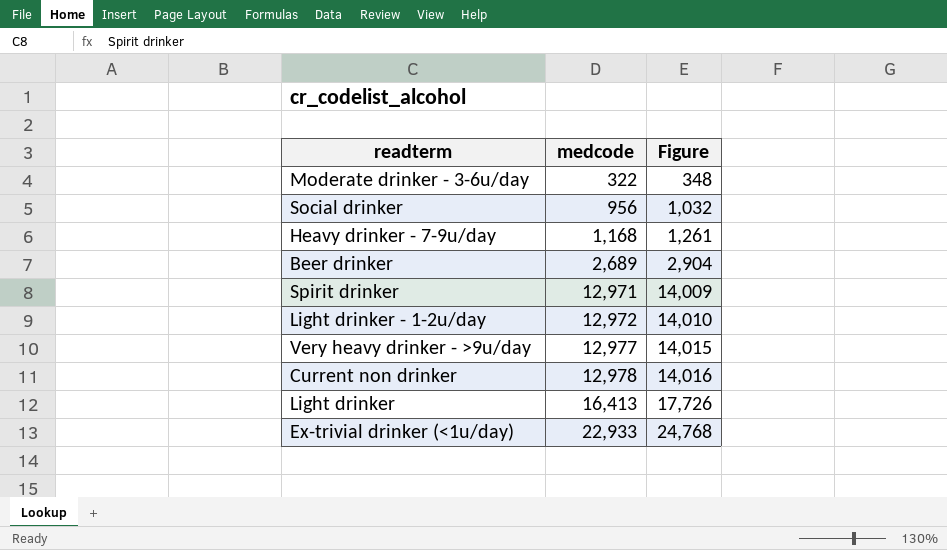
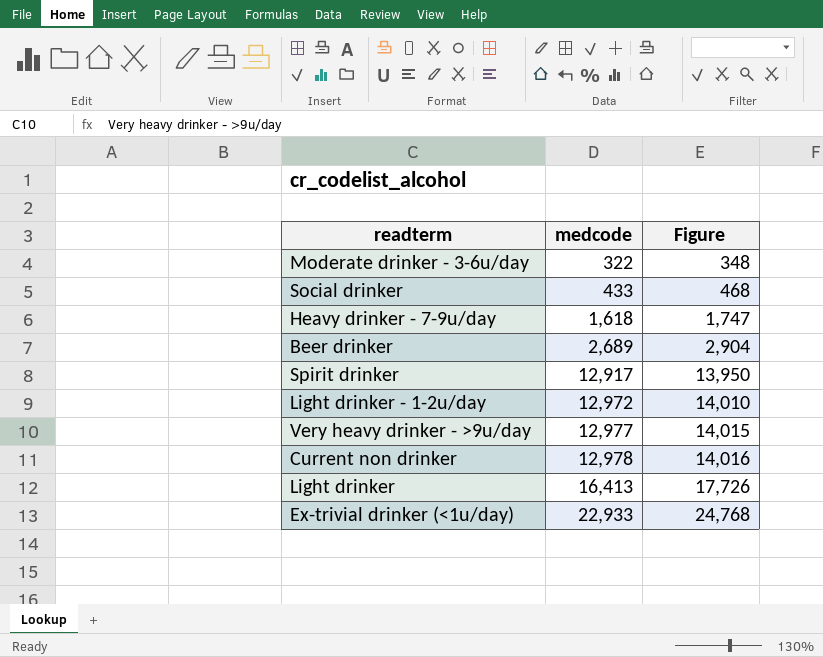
Social drinker | medcode: 956 -> 433
Social drinker | Figure: 1,032 -> 468
Heavy drinker - 7-9u/day | medcode: 1,168 -> 1,618
Heavy drinker - 7-9u/day | Figure: 1,261 -> 1,747
Spirit drinker | medcode: 12,971 -> 12,917
Spirit drinker | Figure: 14,009 -> 13,950

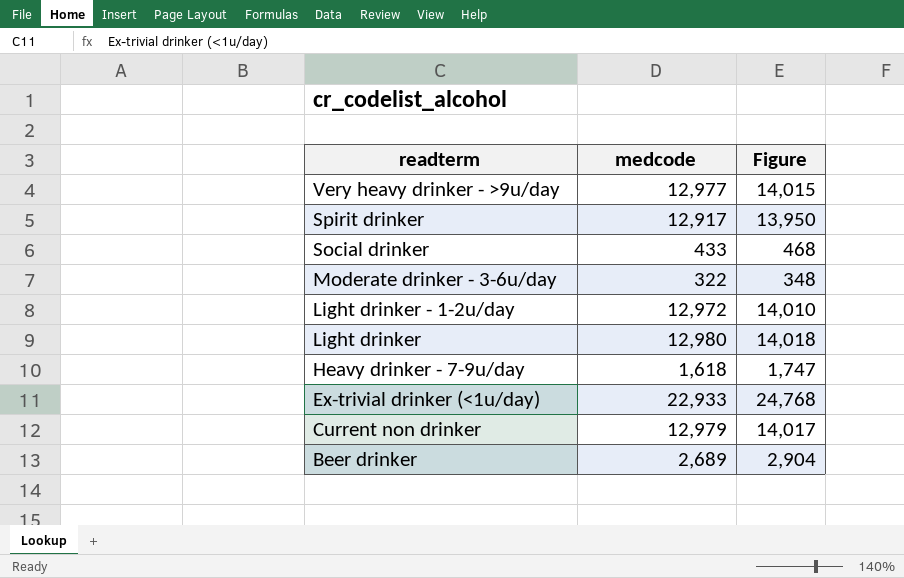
row order: medcode ascending -> readterm descending
Light drinker | medcode: 16,413 -> 12,980
Light drinker | Figure: 17,726 -> 14,018
Current non drinker | medcode: 12,978 -> 12,979
Current non drinker | Figure: 14,016 -> 14,017

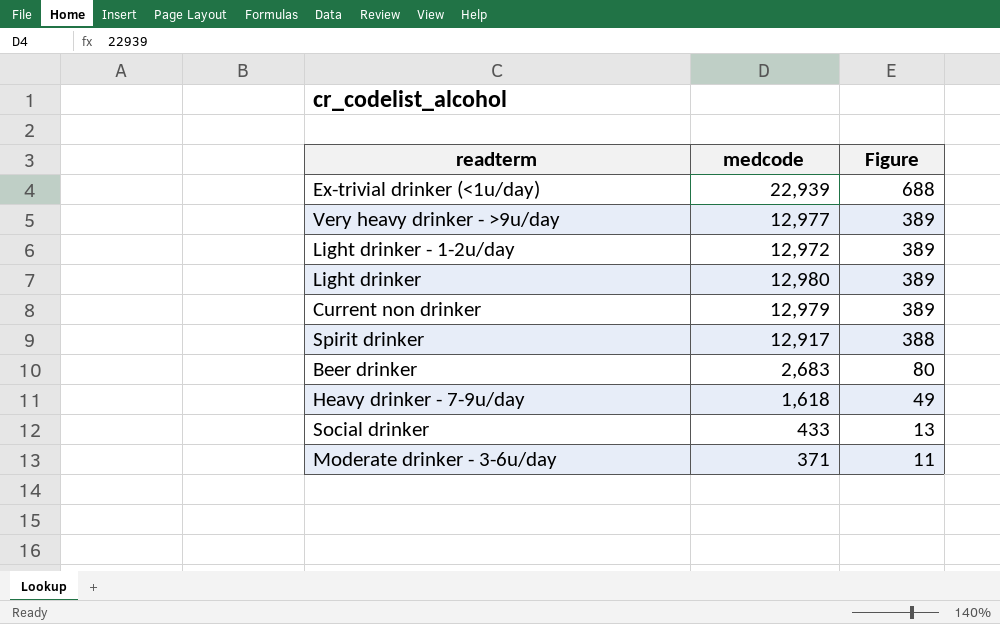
row order: readterm descending -> Figure descending
column Figure | formula: [medcode] * 1.08 -> [medcode] * 0.03
Ex-trivial drinker (<1u/day) | medcode: 22,933 -> 22,939
Beer drinker | medcode: 2,689 -> 2,683
Moderate drinker - 3-6u/day | medcode: 322 -> 371

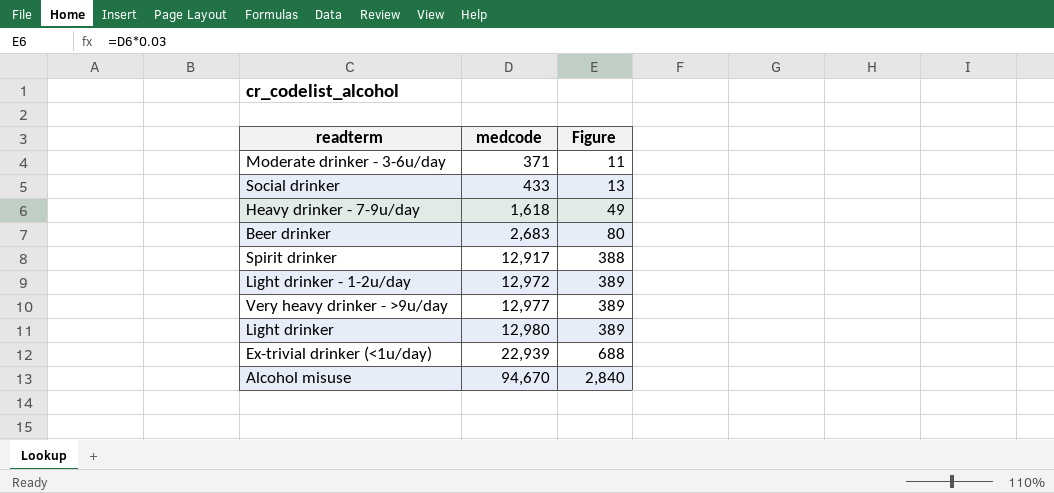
row order: Figure descending -> medcode ascending
row Current non drinker: 12,979 | 389 -> none
row Alcohol misuse: none -> 94,670 | 2,840

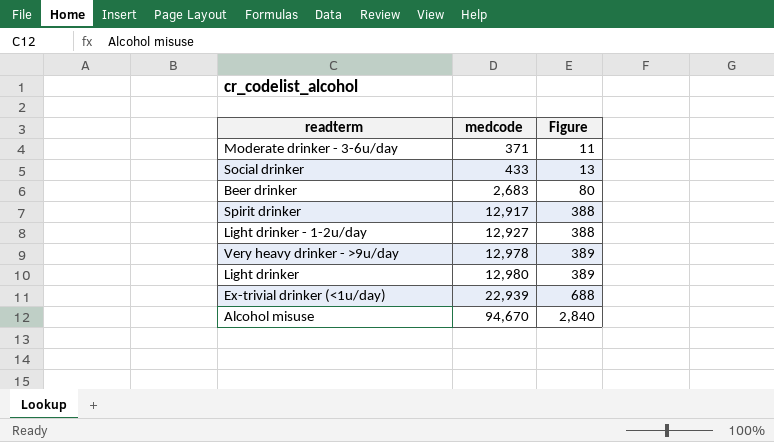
row Heavy drinker - 7-9u/day: 1,618 | 49 -> none
Light drinker - 1-2u/day | medcode: 12,972 -> 12,927
Light drinker - 1-2u/day | Figure: 389 -> 388
Very heavy drinker - >9u/day | medcode: 12,977 -> 12,978

